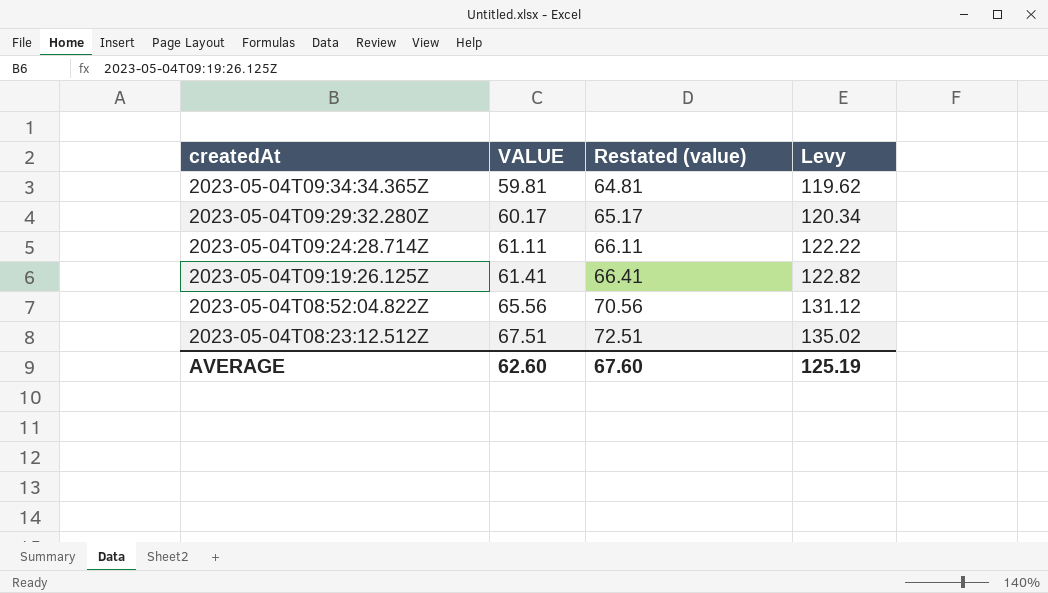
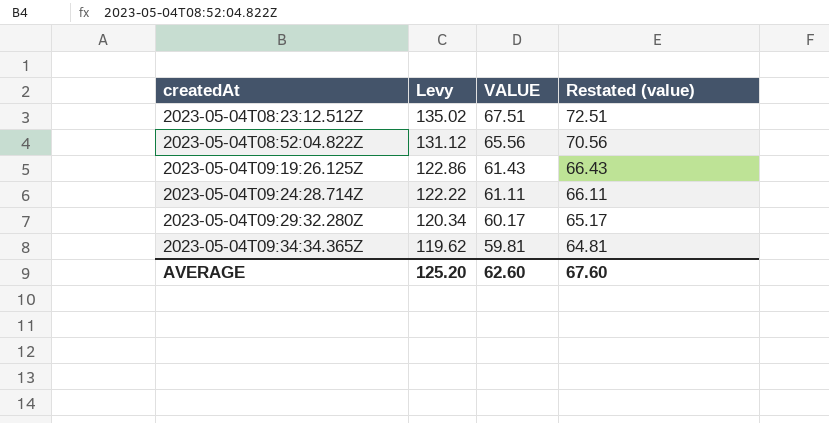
row order: createdAt descending -> createdAt ascending
column Levy | position: 4 -> 2
2023-05-04T09:19:26.125Z | Levy: 122.82 -> 122.86
2023-05-04T09:19:26.125Z | VALUE: 61.41 -> 61.43
2023-05-04T09:19:26.125Z | Restated (value): 66.41 -> 66.43
AVERAGE | Levy: 125.19 -> 125.20

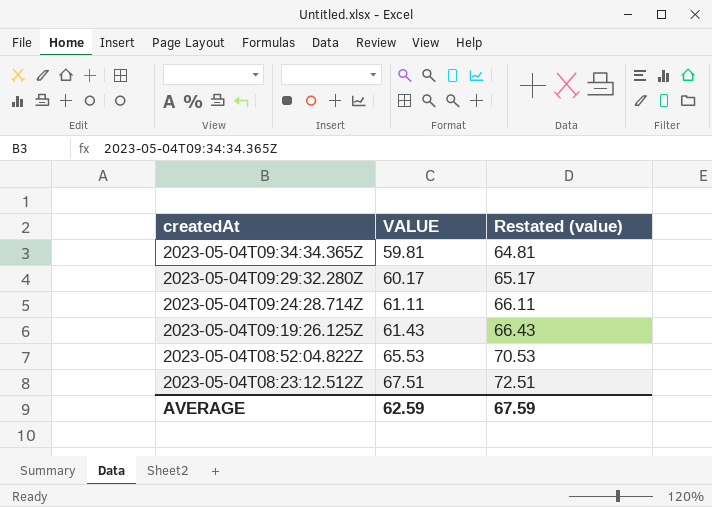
row order: createdAt ascending -> createdAt descending
column Levy | formula: [VALUE] * 2 -> none
2023-05-04T08:52:04.822Z | VALUE: 65.56 -> 65.53
2023-05-04T08:52:04.822Z | Restated (value): 70.56 -> 70.53
AVERAGE | VALUE: 62.60 -> 62.59
AVERAGE | Restated (value): 67.60 -> 67.59

